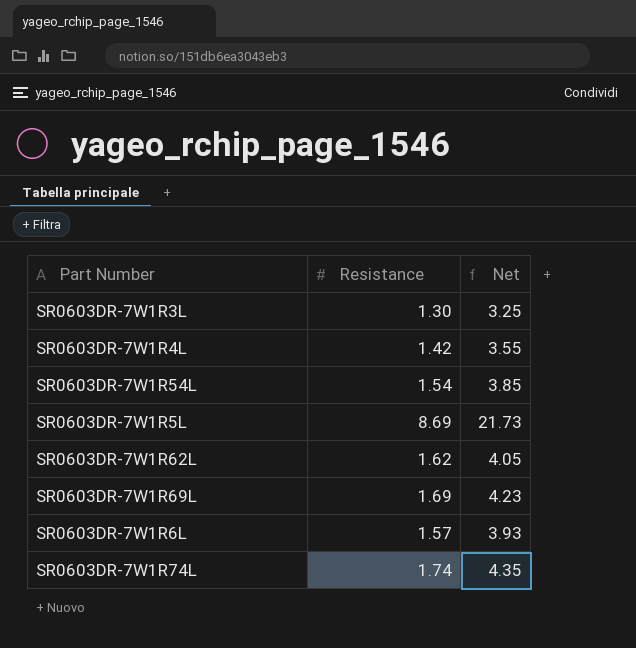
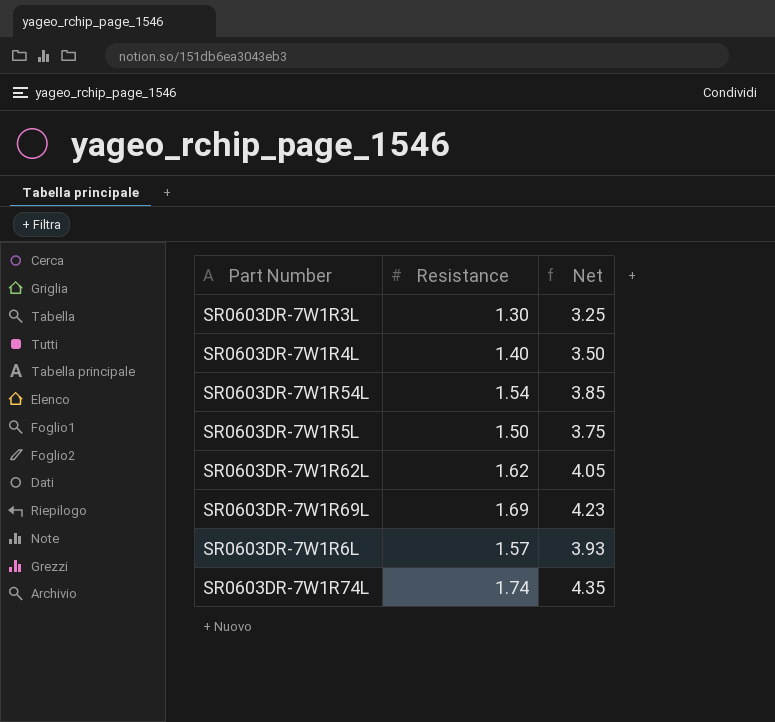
SR0603DR-7W1R4L | Resistance: 1.42 -> 1.40
SR0603DR-7W1R4L | Net: 3.55 -> 3.50
SR0603DR-7W1R5L | Resistance: 8.69 -> 1.50
SR0603DR-7W1R5L | Net: 21.73 -> 3.75

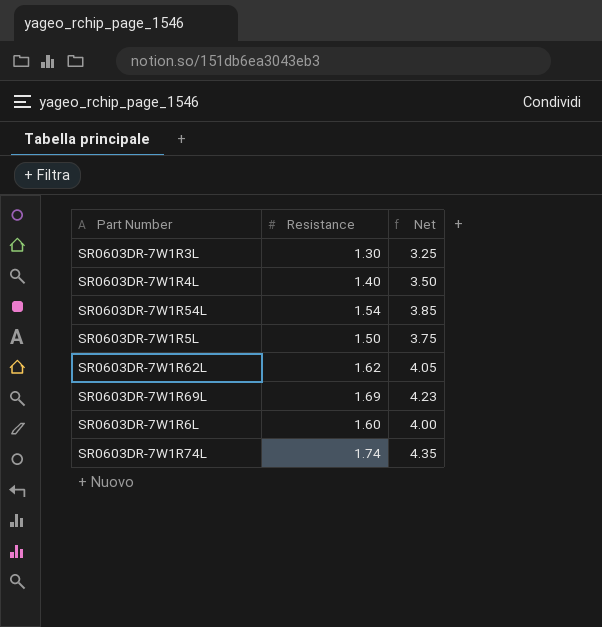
SR0603DR-7W1R6L | Resistance: 1.57 -> 1.60
SR0603DR-7W1R6L | Net: 3.93 -> 4.00

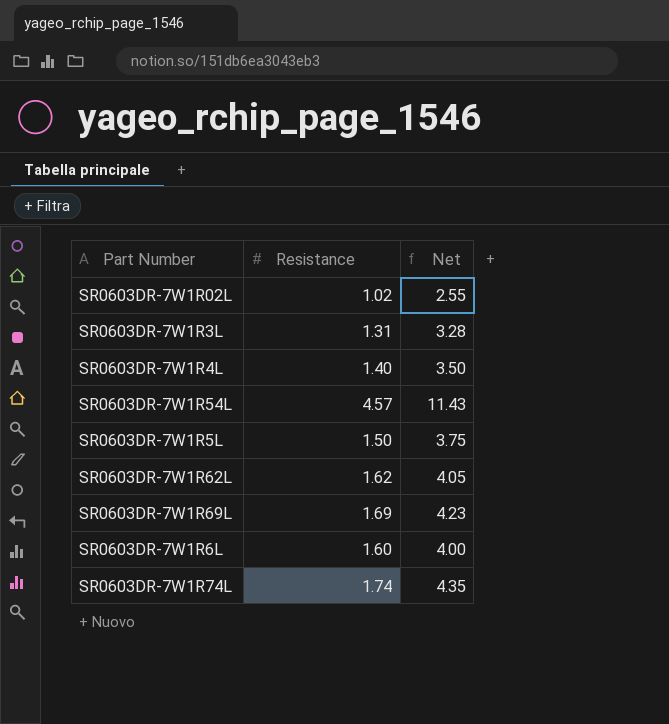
row SR0603DR-7W1R02L: none -> 1.02 | 2.55
SR0603DR-7W1R3L | Resistance: 1.30 -> 1.31
SR0603DR-7W1R3L | Net: 3.25 -> 3.28
SR0603DR-7W1R54L | Resistance: 1.54 -> 4.57
SR0603DR-7W1R54L | Net: 3.85 -> 11.43

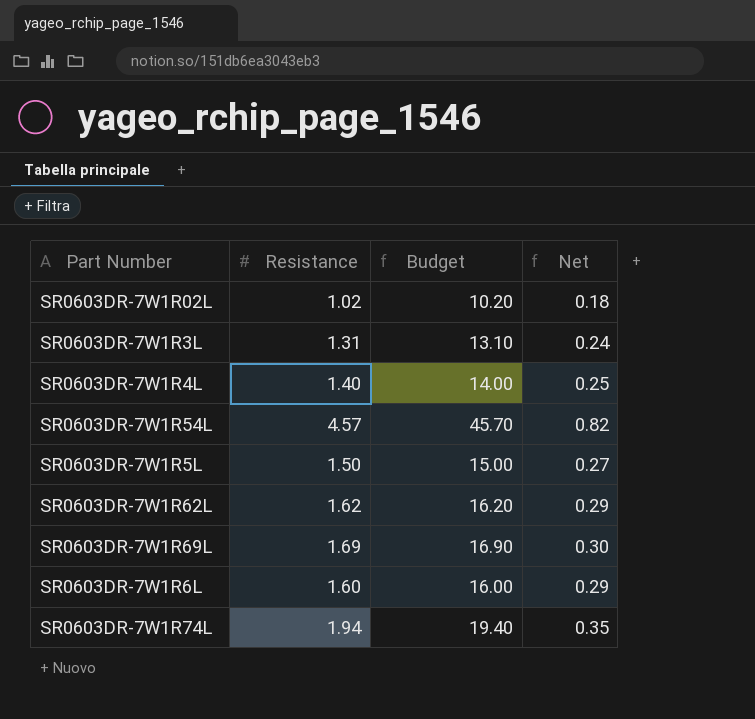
column Budget | formula: none -> [Resistance] * 10
column Net | formula: [Resistance] * 2.5 -> [Resistance] * 0.18
SR0603DR-7W1R74L | Resistance: 1.74 -> 1.94

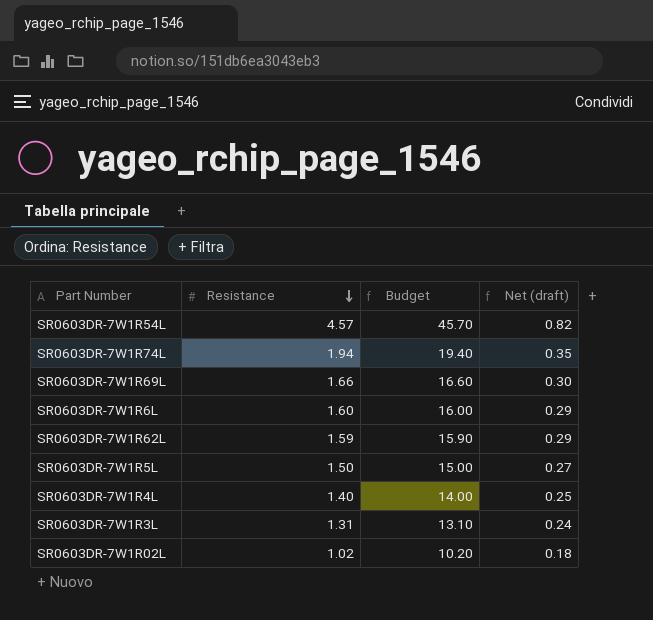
row order: none -> Resistance descending
column name: Net -> Net (draft)
SR0603DR-7W1R69L | Resistance: 1.69 -> 1.66
SR0603DR-7W1R69L | Budget: 16.90 -> 16.60
SR0603DR-7W1R62L | Resistance: 1.62 -> 1.59
SR0603DR-7W1R62L | Budget: 16.20 -> 15.90

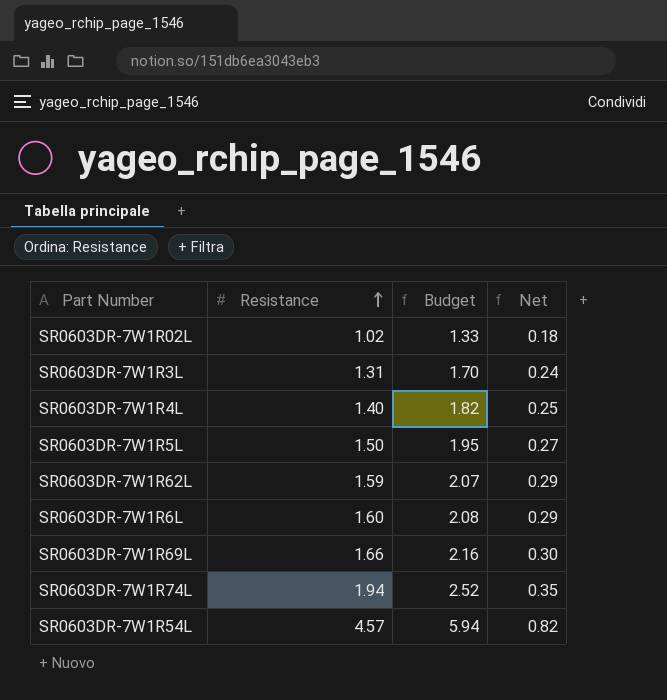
row order: Resistance descending -> Resistance ascending
column Budget | formula: [Resistance] * 10 -> [Resistance] * 1.3
column name: Net (draft) -> Net

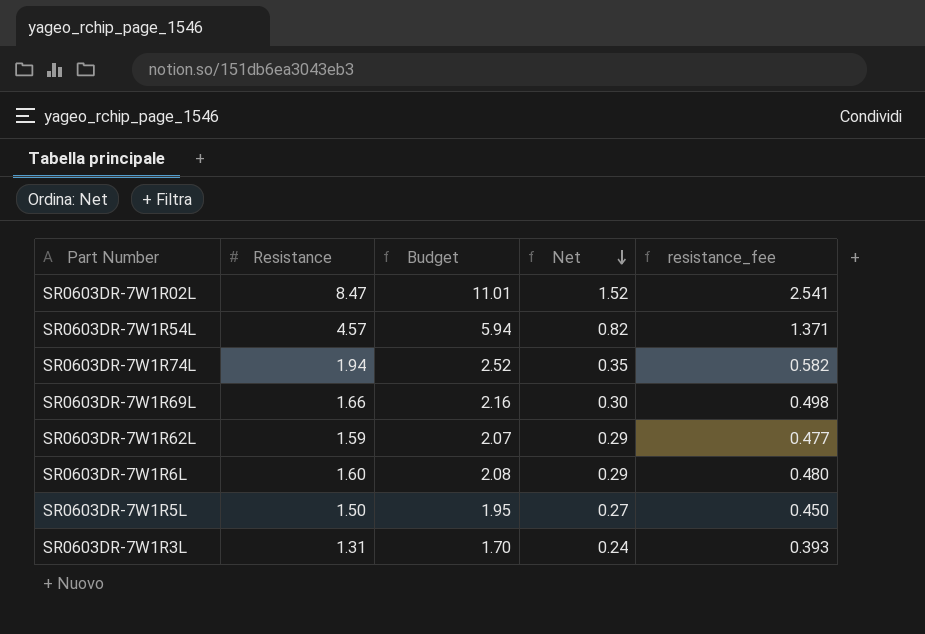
row order: Resistance ascending -> Net descending
column resistance_fee | formula: none -> [Resistance] * 0.3
row SR0603DR-7W1R4L: 1.40 | 1.82 | 0.25 -> none
SR0603DR-7W1R02L | Resistance: 1.02 -> 8.47
SR0603DR-7W1R02L | Budget: 1.33 -> 11.01
SR0603DR-7W1R02L | Net: 0.18 -> 1.52

